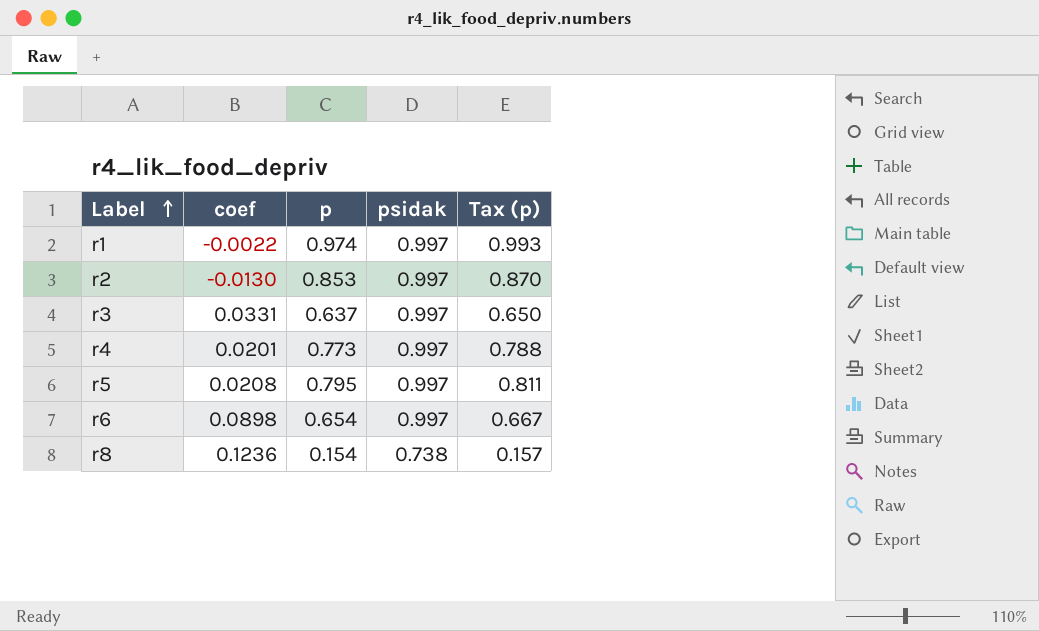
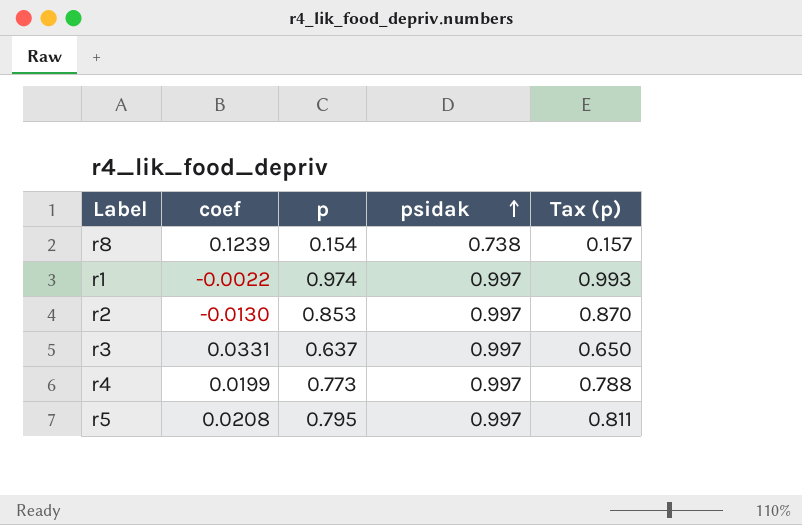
row order: Label ascending -> psidak ascending
row r6: 0.0898 | 0.654 | 0.997 | 0.667 -> none
r8 | coef: 0.1236 -> 0.1239
r4 | coef: 0.0201 -> 0.0199

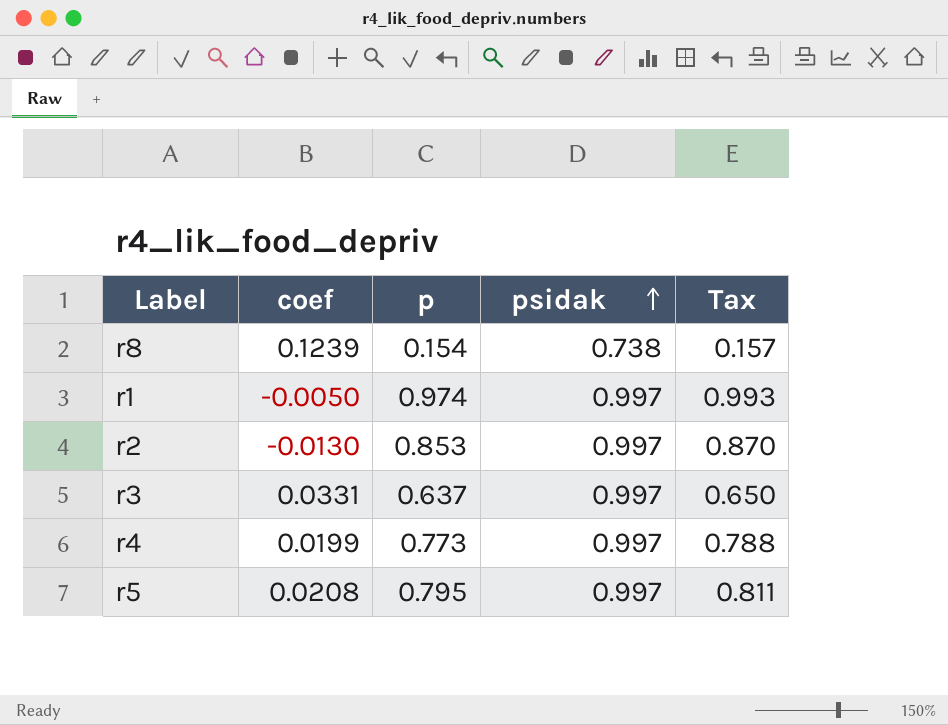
column name: Tax (p) -> Tax
r1 | coef: -0.0022 -> -0.0050

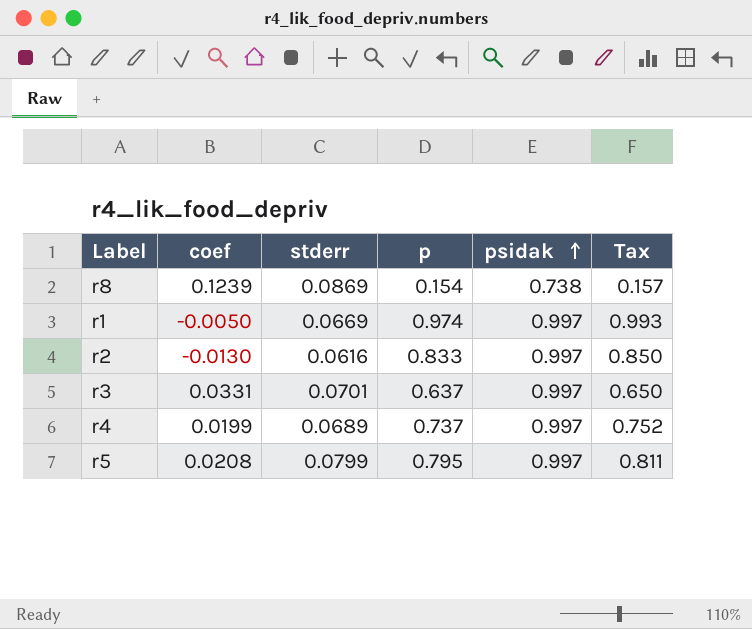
column stderr | position: none -> 3
r2 | p: 0.853 -> 0.833
r2 | Tax: 0.870 -> 0.850
r4 | p: 0.773 -> 0.737
r4 | Tax: 0.788 -> 0.752

